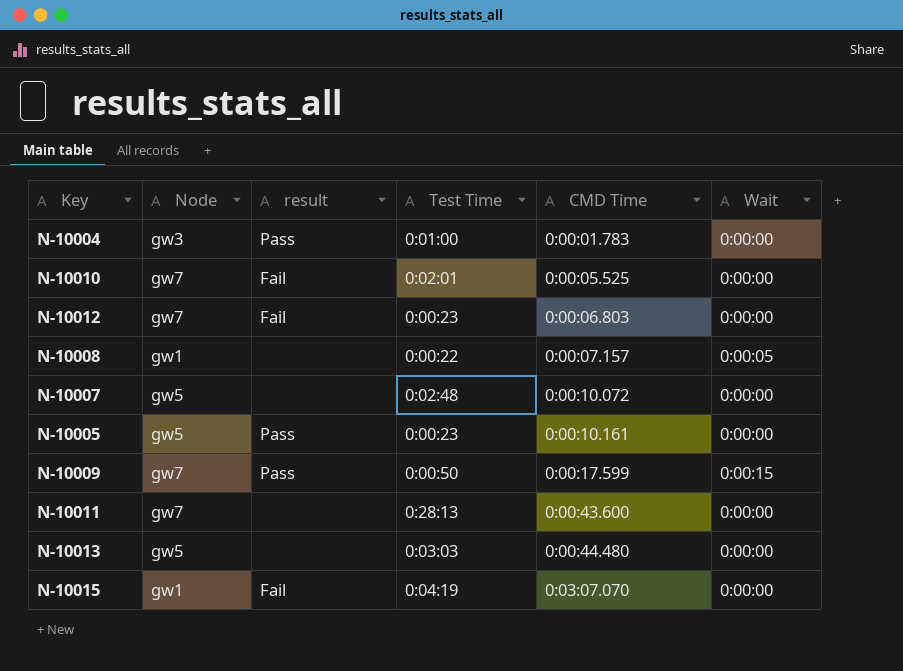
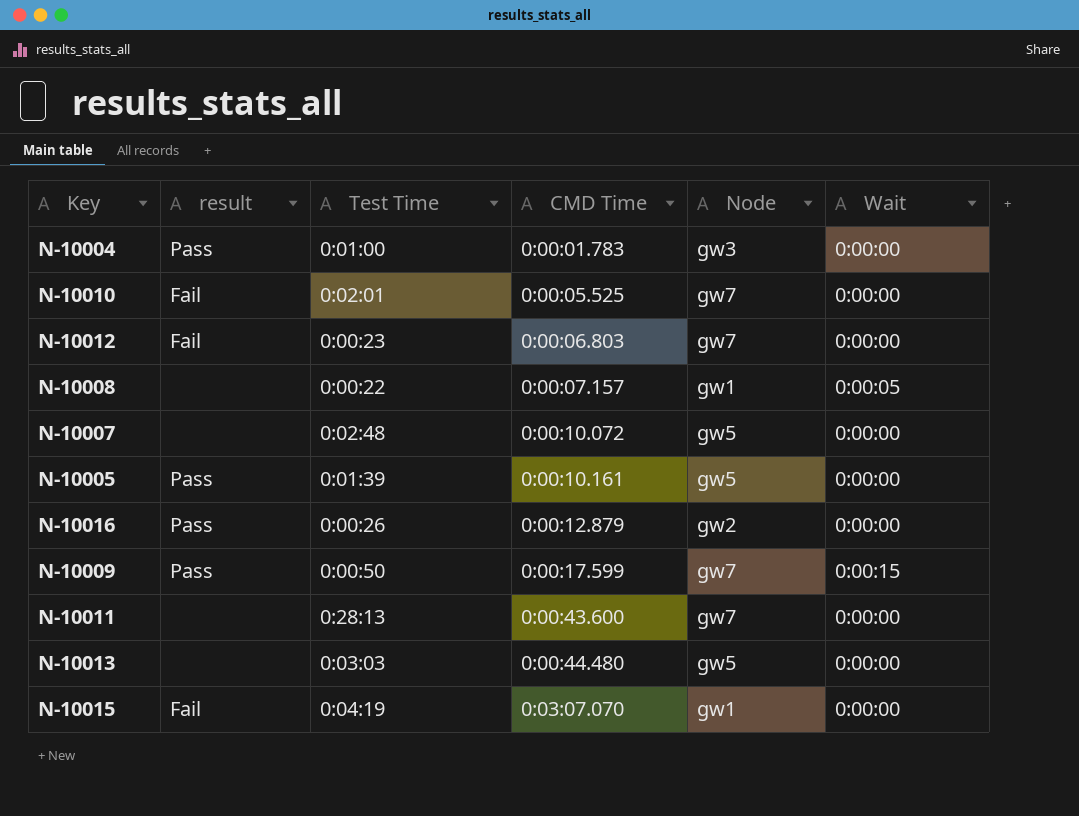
column Node | position: 2 -> 5
N-10005 | Test Time: 0:00:23 -> 0:01:39
row N-10016: none -> Pass | 0:00:26 | 0:00:12.879 | gw2 | 0:00:00

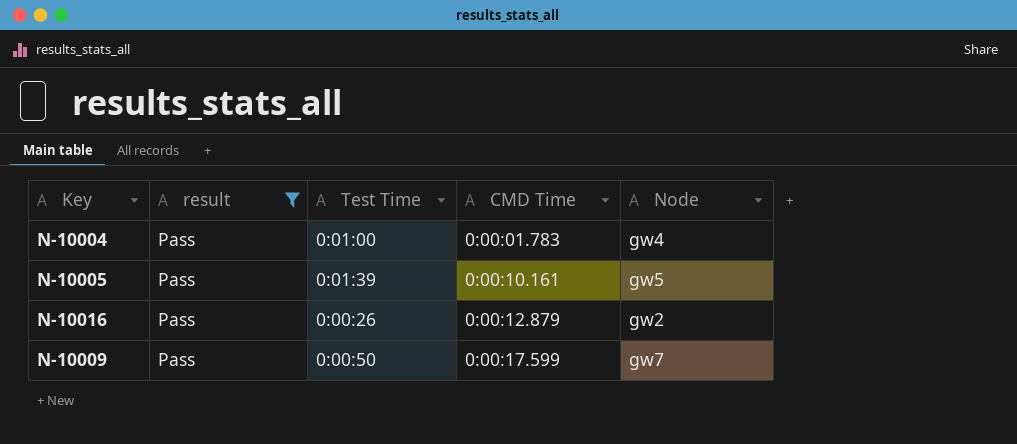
filter: none -> result = Pass
column Wait | position: 6 -> none
N-10004 | Node: gw3 -> gw4

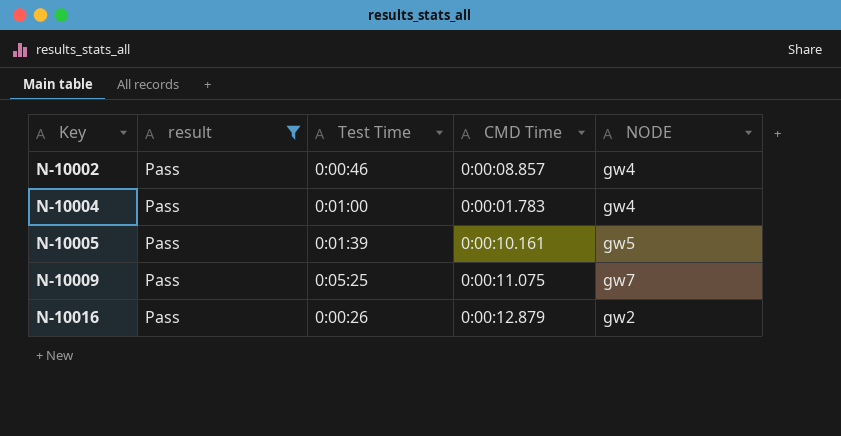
row order: CMD Time ascending -> Key ascending
column name: Node -> NODE
row N-10002: none -> Pass | 0:00:46 | 0:00:08.857 | gw4
N-10009 | Test Time: 0:00:50 -> 0:05:25
N-10009 | CMD Time: 0:00:17.599 -> 0:00:11.075

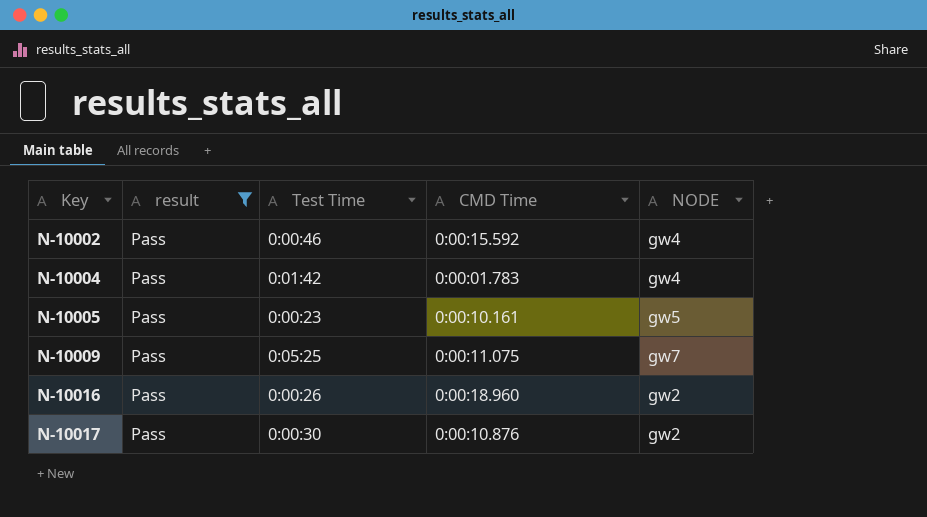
N-10002 | CMD Time: 0:00:08.857 -> 0:00:15.592
N-10004 | Test Time: 0:01:00 -> 0:01:42
N-10005 | Test Time: 0:01:39 -> 0:00:23
N-10016 | CMD Time: 0:00:12.879 -> 0:00:18.960
row N-10017: none -> Pass | 0:00:30 | 0:00:10.876 | gw2

